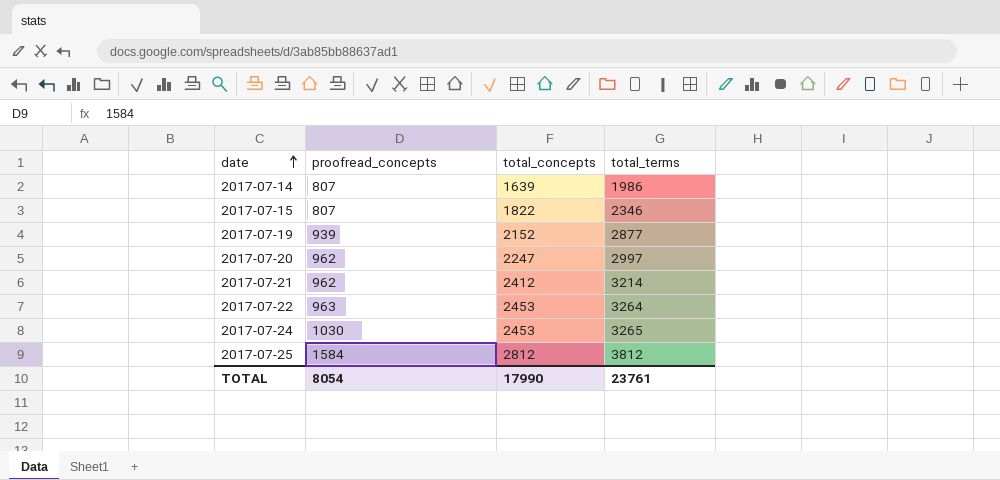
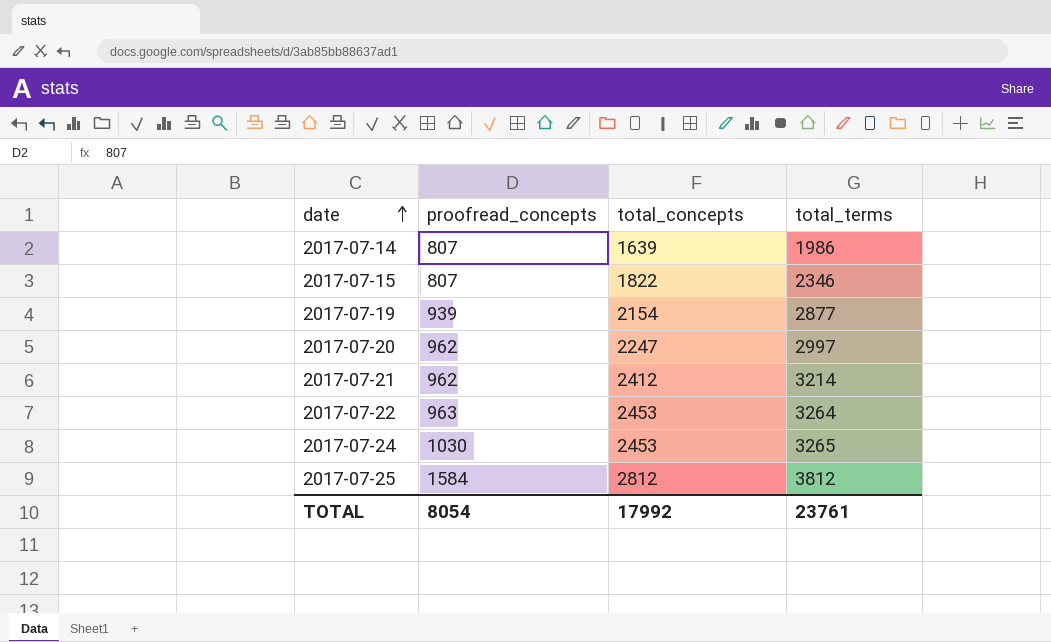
2017-07-19 | total_concepts: 2152 -> 2154
TOTAL | total_concepts: 17990 -> 17992

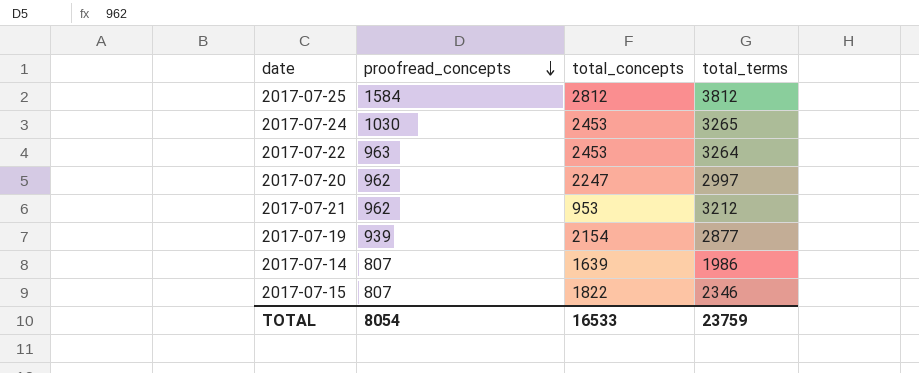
row order: date ascending -> proofread_concepts descending
2017-07-21 | total_concepts: 2412 -> 953
2017-07-21 | total_terms: 3214 -> 3212
TOTAL | total_concepts: 17992 -> 16533
TOTAL | total_terms: 23761 -> 23759

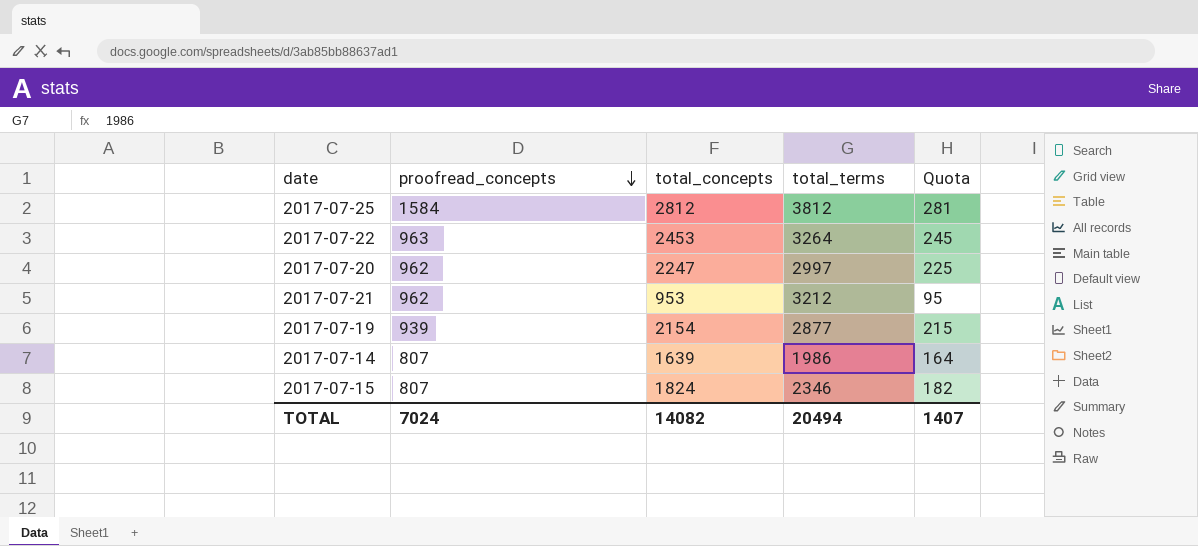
column Quota | formula: none -> [total_concepts] * 0.1
row 2017-07-24: 1030 | 2453 | 3265 -> none
2017-07-15 | total_concepts: 1822 -> 1824
TOTAL | proofread_concepts: 8054 -> 7024
TOTAL | total_concepts: 16533 -> 14082
TOTAL | total_terms: 23759 -> 20494

